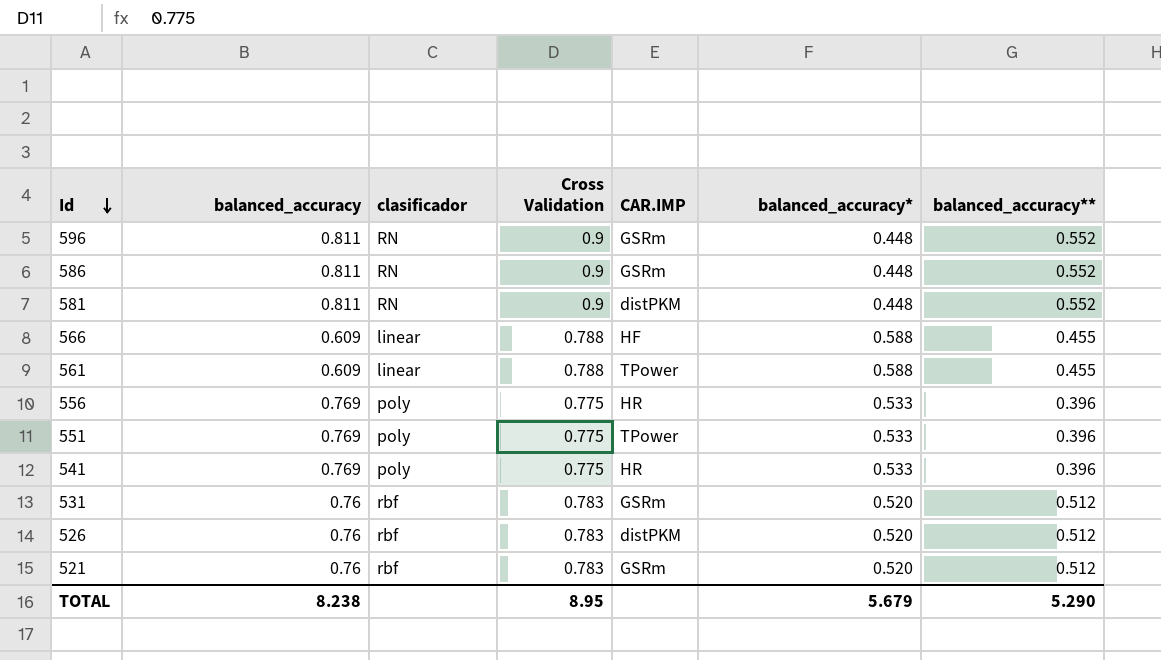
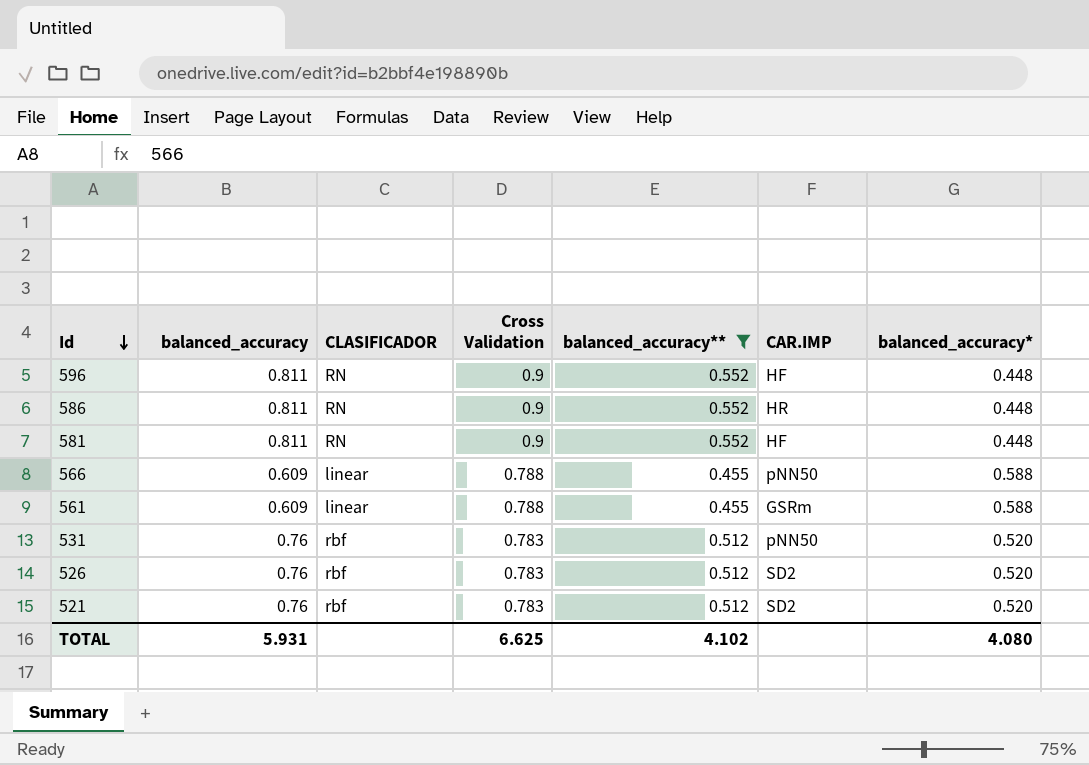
filter: none -> balanced_accuracy** != 0.396
column name: clasificador -> CLASIFICADOR
column balanced_accuracy** | position: 7 -> 5
596 | CAR.IMP: GSRm -> HF
586 | CAR.IMP: GSRm -> HR
581 | CAR.IMP: distPKM -> HF
566 | CAR.IMP: HF -> pNN50
561 | CAR.IMP: TPower -> GSRm
531 | CAR.IMP: GSRm -> pNN50
526 | CAR.IMP: distPKM -> SD2
521 | CAR.IMP: GSRm -> SD2
TOTAL | balanced_accuracy: 8.238 -> 5.931
TOTAL | Cross Validation: 8.95 -> 6.625
TOTAL | balanced_accuracy**: 5.290 -> 4.102
TOTAL | balanced_accuracy*: 5.679 -> 4.080

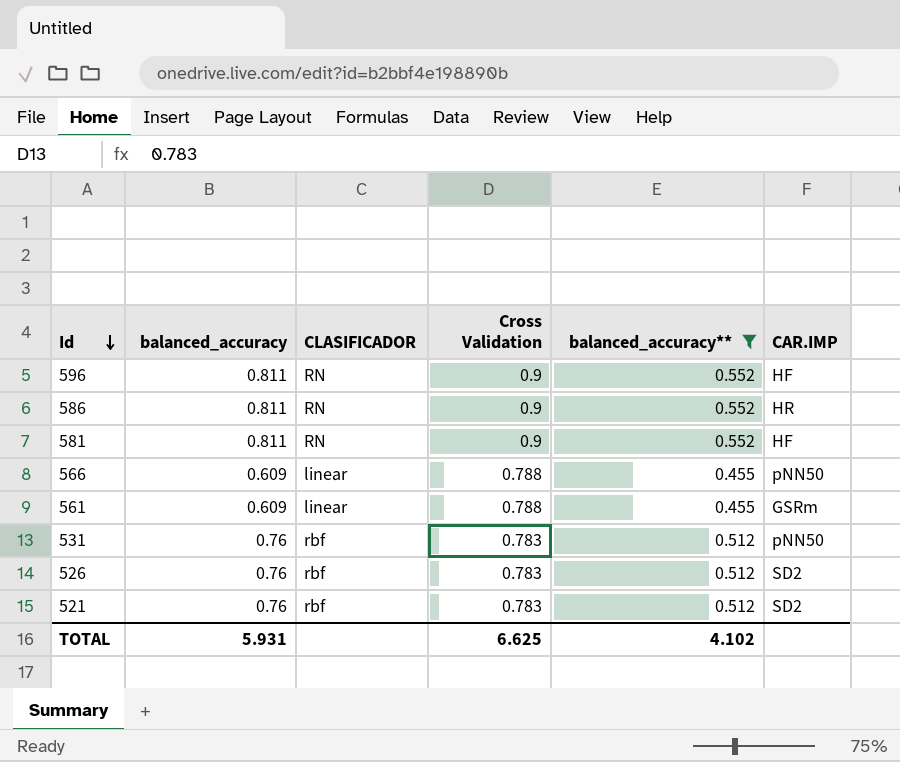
column balanced_accuracy* | position: 7 -> none

